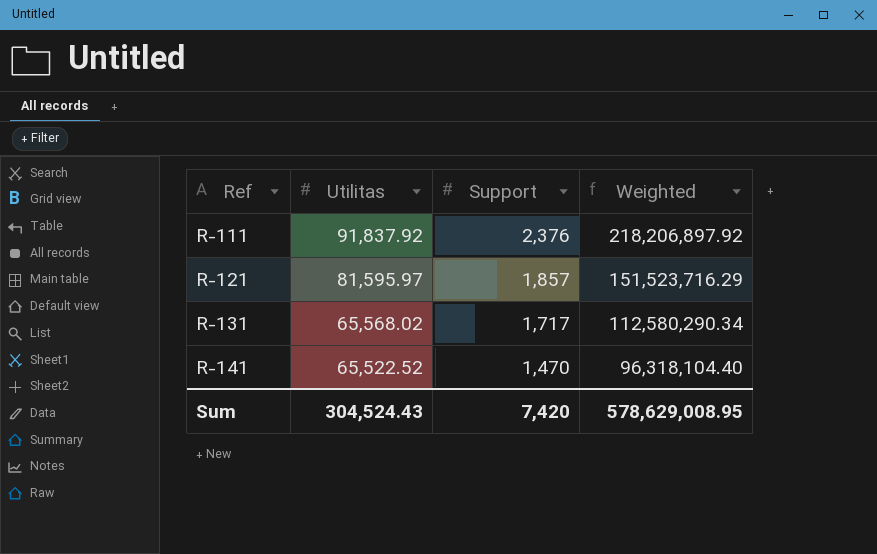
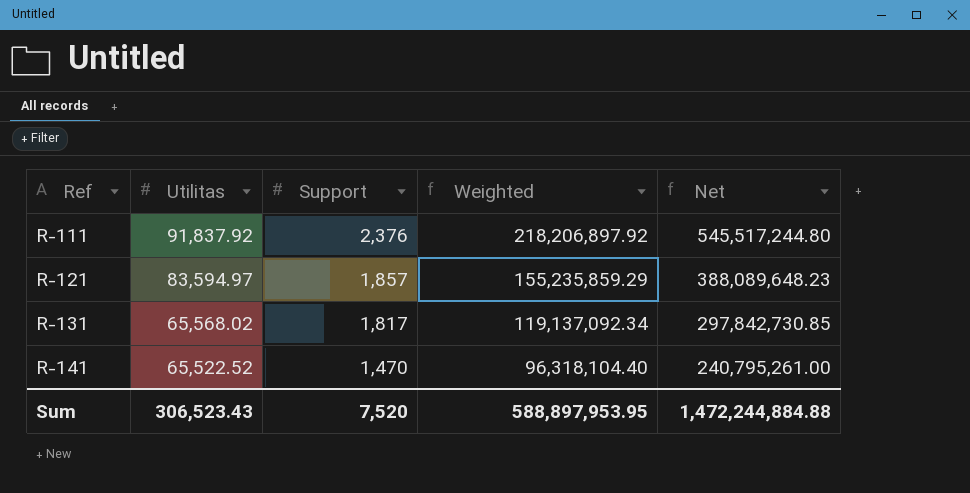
column Net | formula: none -> [Weighted] * 2.5
R-121 | Utilitas: 81,595.97 -> 83,594.97
R-121 | Weighted: 151,523,716.29 -> 155,235,859.29
R-131 | Support: 1,717 -> 1,817
R-131 | Weighted: 112,580,290.34 -> 119,137,092.34
Sum | Utilitas: 304,524.43 -> 306,523.43
Sum | Support: 7,420 -> 7,520
Sum | Weighted: 578,629,008.95 -> 588,897,953.95

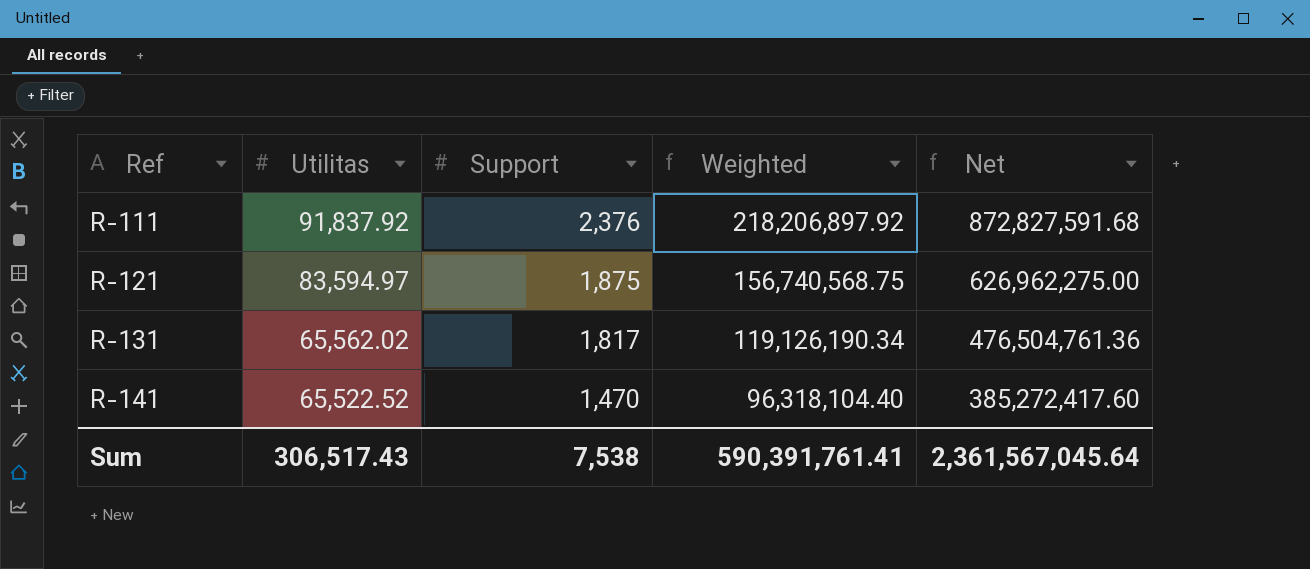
column Net | formula: [Weighted] * 2.5 -> [Weighted] * 4
R-121 | Support: 1,857 -> 1,875
R-121 | Weighted: 155,235,859.29 -> 156,740,568.75
R-131 | Utilitas: 65,568.02 -> 65,562.02
R-131 | Weighted: 119,137,092.34 -> 119,126,190.34
Sum | Utilitas: 306,523.43 -> 306,517.43
Sum | Support: 7,520 -> 7,538
Sum | Weighted: 588,897,953.95 -> 590,391,761.41
Sum | Net: 1,472,244,884.88 -> 2,361,567,045.64

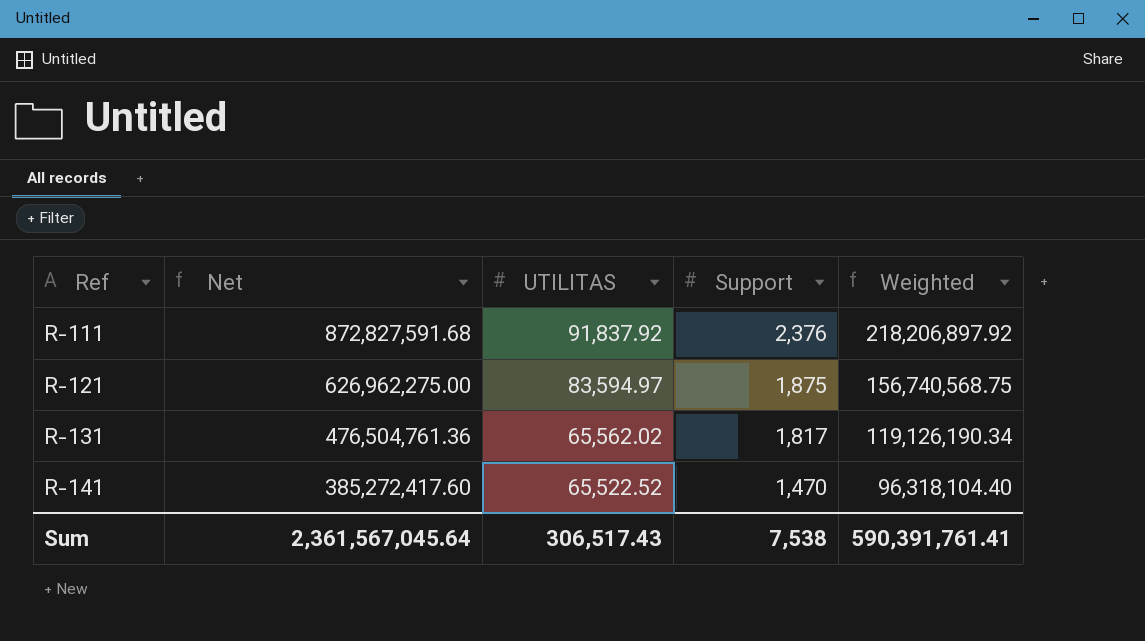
column Net | position: 5 -> 2
column name: Utilitas -> UTILITAS

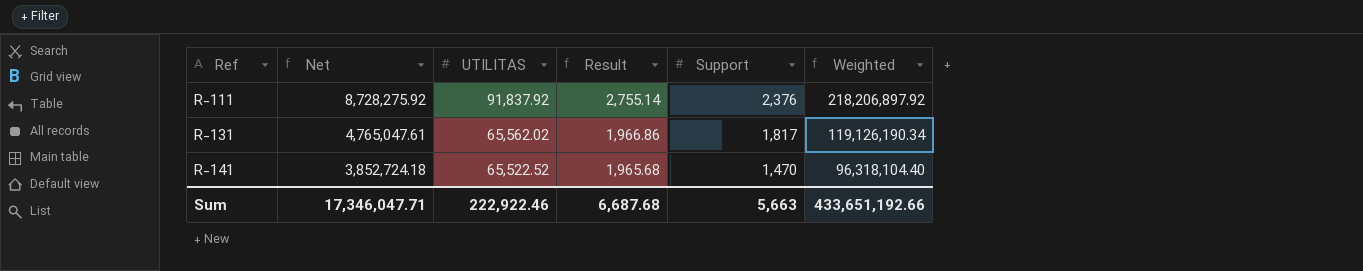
column Net | formula: [Weighted] * 4 -> [Weighted] * 0.04
column Result | formula: none -> [UTILITAS] * 0.03
row R-121: 626,962,275.00 | 83,594.97 | 1,875 | 156,740,568.75 -> none
Sum | Net: 2,361,567,045.64 -> 17,346,047.71
Sum | UTILITAS: 306,517.43 -> 222,922.46
Sum | Support: 7,538 -> 5,663
Sum | Weighted: 590,391,761.41 -> 433,651,192.66

